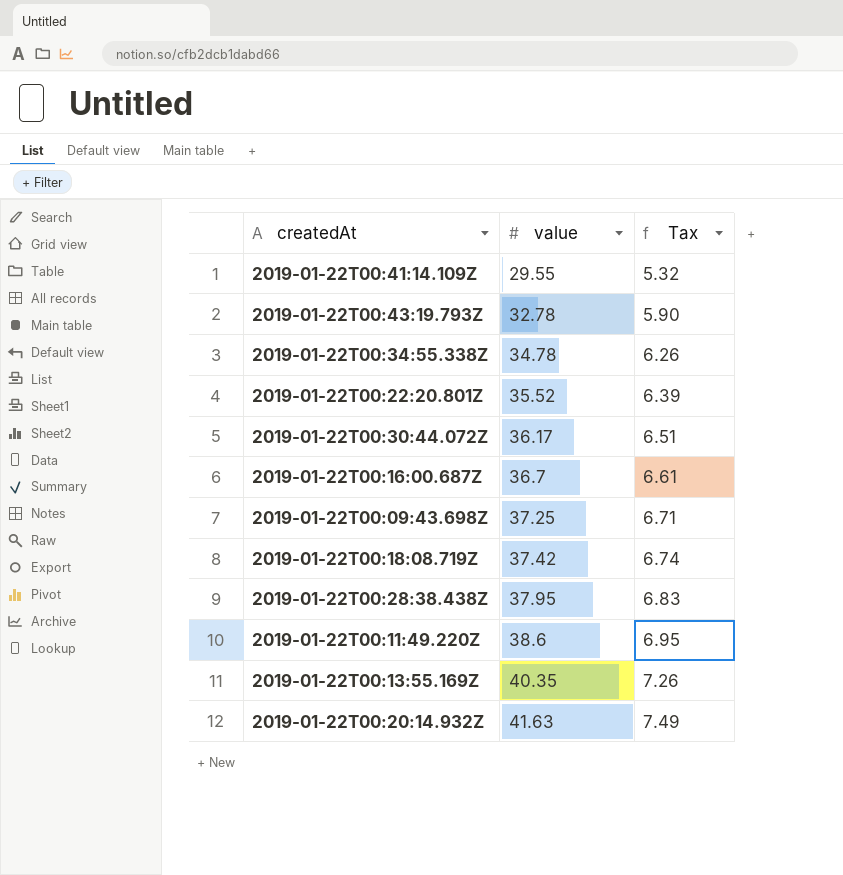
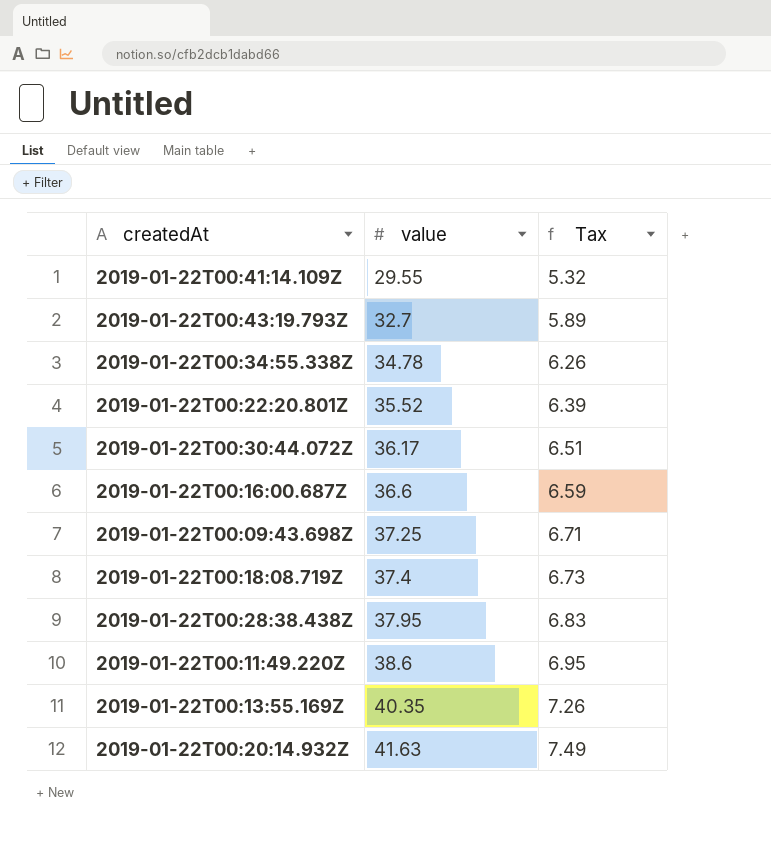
2019-01-22T00:43:19.793Z | value: 32.78 -> 32.7
2019-01-22T00:43:19.793Z | Tax: 5.90 -> 5.89
2019-01-22T00:16:00.687Z | value: 36.7 -> 36.6
2019-01-22T00:16:00.687Z | Tax: 6.61 -> 6.59
2019-01-22T00:18:08.719Z | value: 37.42 -> 37.4
2019-01-22T00:18:08.719Z | Tax: 6.74 -> 6.73

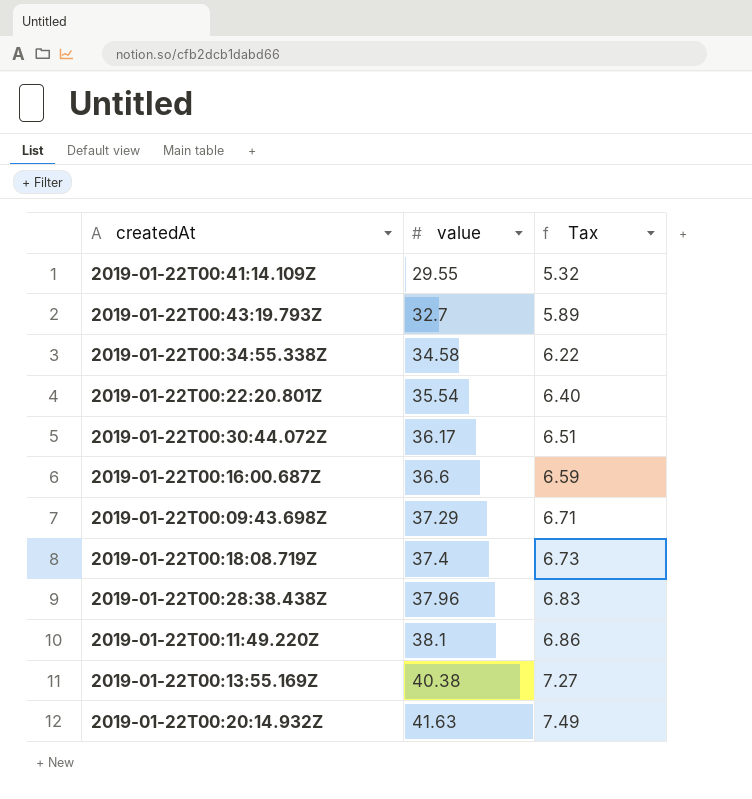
2019-01-22T00:34:55.338Z | value: 34.78 -> 34.58
2019-01-22T00:34:55.338Z | Tax: 6.26 -> 6.22
2019-01-22T00:22:20.801Z | value: 35.52 -> 35.54
2019-01-22T00:22:20.801Z | Tax: 6.39 -> 6.40
2019-01-22T00:09:43.698Z | value: 37.25 -> 37.29
2019-01-22T00:28:38.438Z | value: 37.95 -> 37.96
2019-01-22T00:11:49.220Z | value: 38.6 -> 38.1
2019-01-22T00:11:49.220Z | Tax: 6.95 -> 6.86
2019-01-22T00:13:55.169Z | value: 40.35 -> 40.38
2019-01-22T00:13:55.169Z | Tax: 7.26 -> 7.27

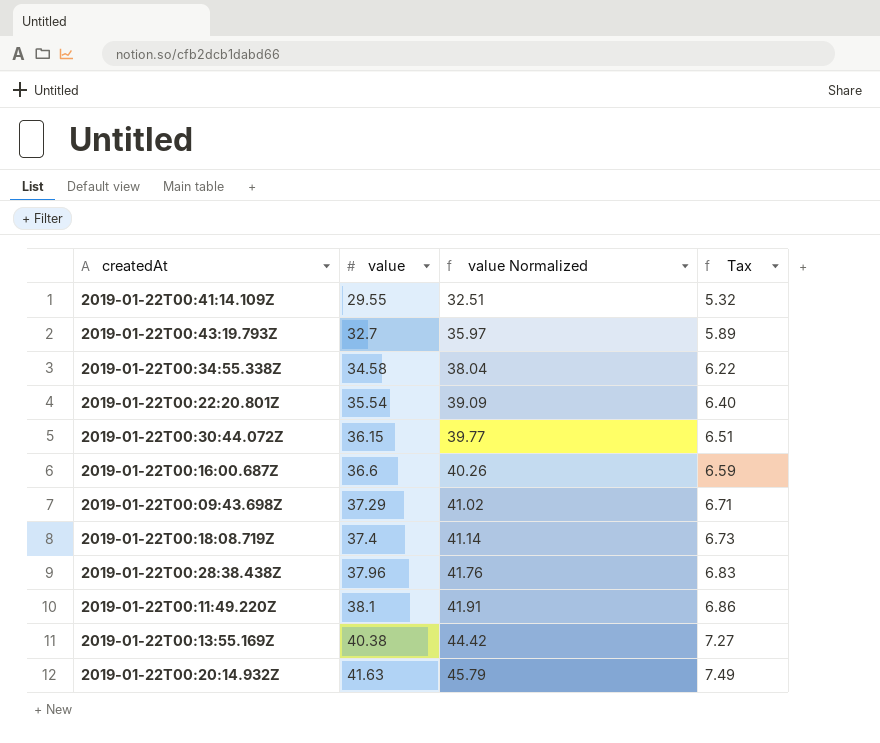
column value Normalized | formula: none -> [value] * 1.1
2019-01-22T00:30:44.072Z | value: 36.17 -> 36.15

